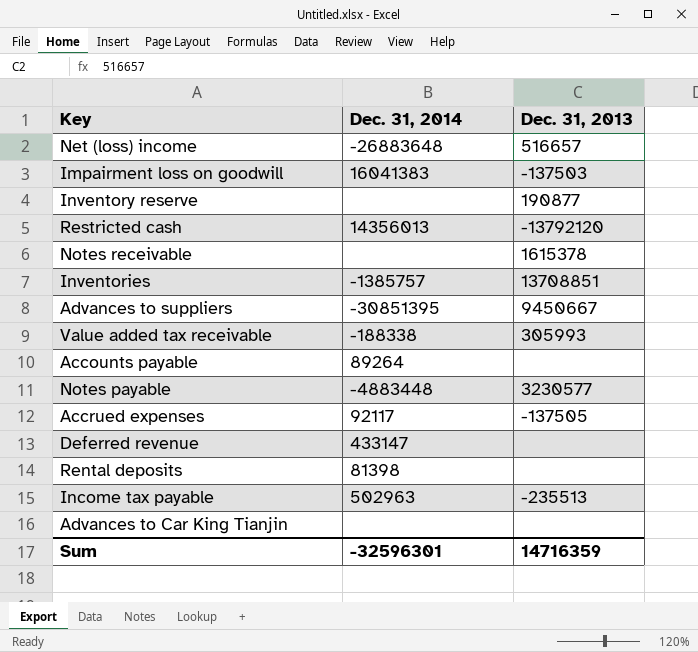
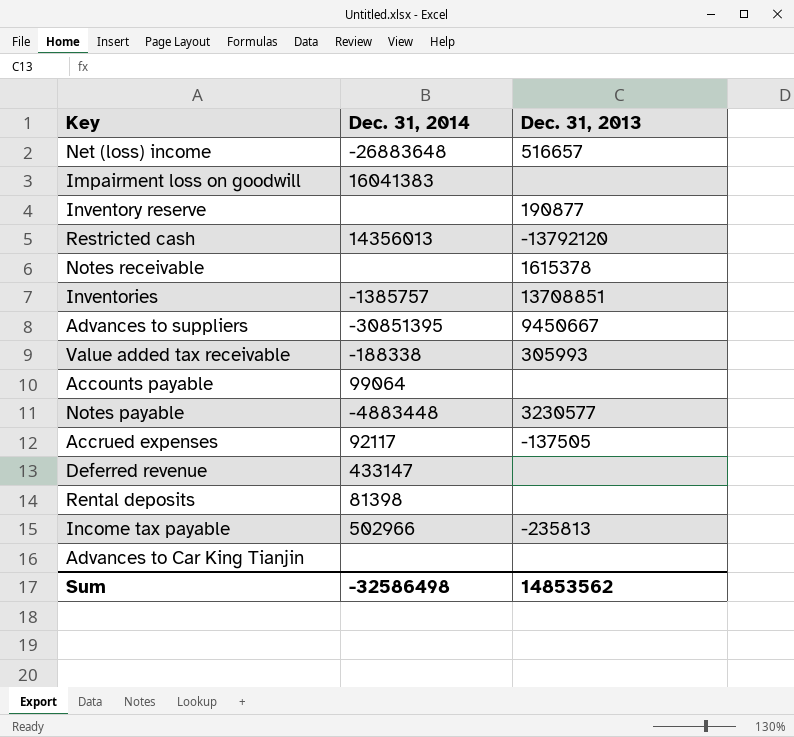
Impairment loss on goodwill | Dec. 31, 2013: -137503 -> none
Accounts payable | Dec. 31, 2014: 89264 -> 99064
Income tax payable | Dec. 31, 2014: 502963 -> 502966
Income tax payable | Dec. 31, 2013: -235513 -> -235813
Sum | Dec. 31, 2014: -32596301 -> -32586498
Sum | Dec. 31, 2013: 14716359 -> 14853562

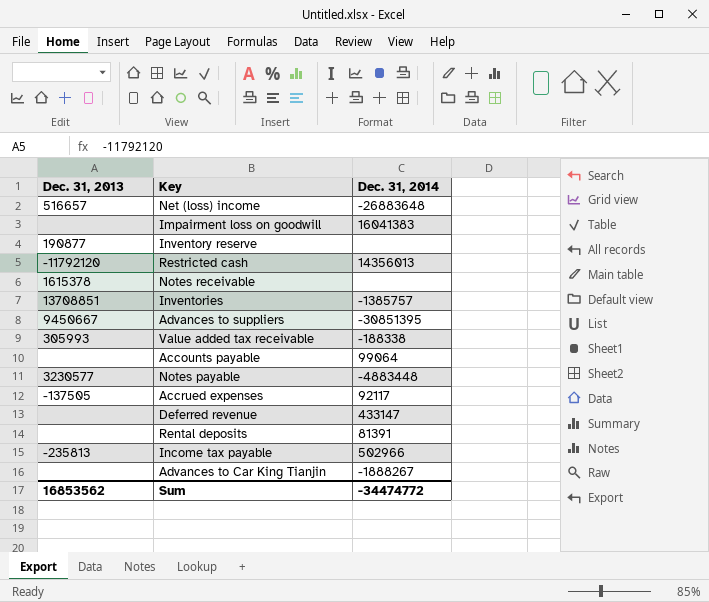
column Dec. 31, 2013 | position: 3 -> 1
Restricted cash | Dec. 31, 2013: -13792120 -> -11792120
Rental deposits | Dec. 31, 2014: 81398 -> 81391
Advances to Car King Tianjin | Dec. 31, 2014: none -> -1888267
Sum | Dec. 31, 2013: 14853562 -> 16853562
Sum | Dec. 31, 2014: -32586498 -> -34474772

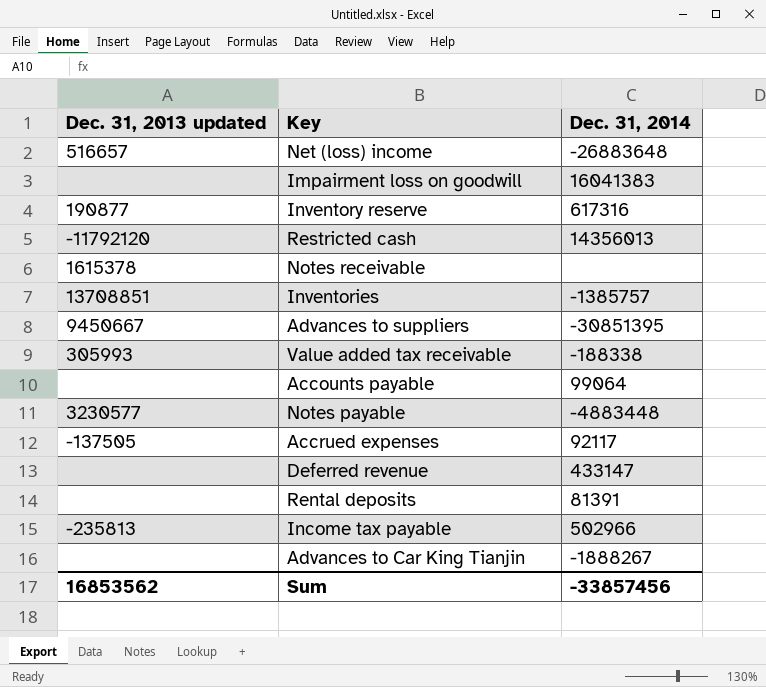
column name: Dec. 31, 2013 -> Dec. 31, 2013 updated
Inventory reserve | Dec. 31, 2014: none -> 617316
Sum | Dec. 31, 2014: -34474772 -> -33857456

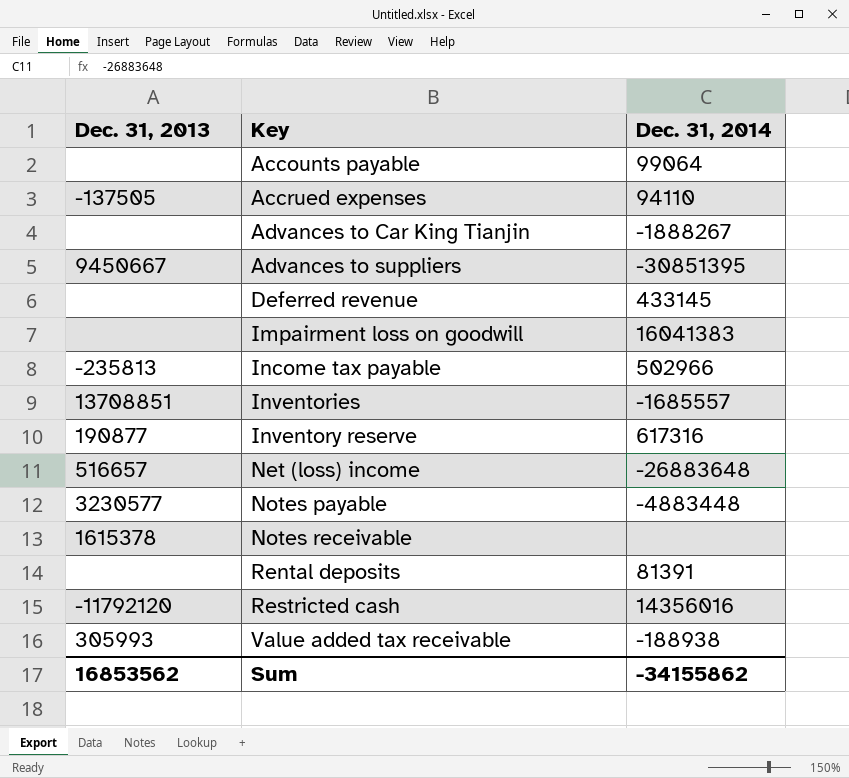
row order: none -> Key ascending
column name: Dec. 31, 2013 updated -> Dec. 31, 2013
Accrued expenses | Dec. 31, 2014: 92117 -> 94110
Deferred revenue | Dec. 31, 2014: 433147 -> 433145
Inventories | Dec. 31, 2014: -1385757 -> -1685557
Restricted cash | Dec. 31, 2014: 14356013 -> 14356016
Value added tax receivable | Dec. 31, 2014: -188338 -> -188938
Sum | Dec. 31, 2014: -33857456 -> -34155862

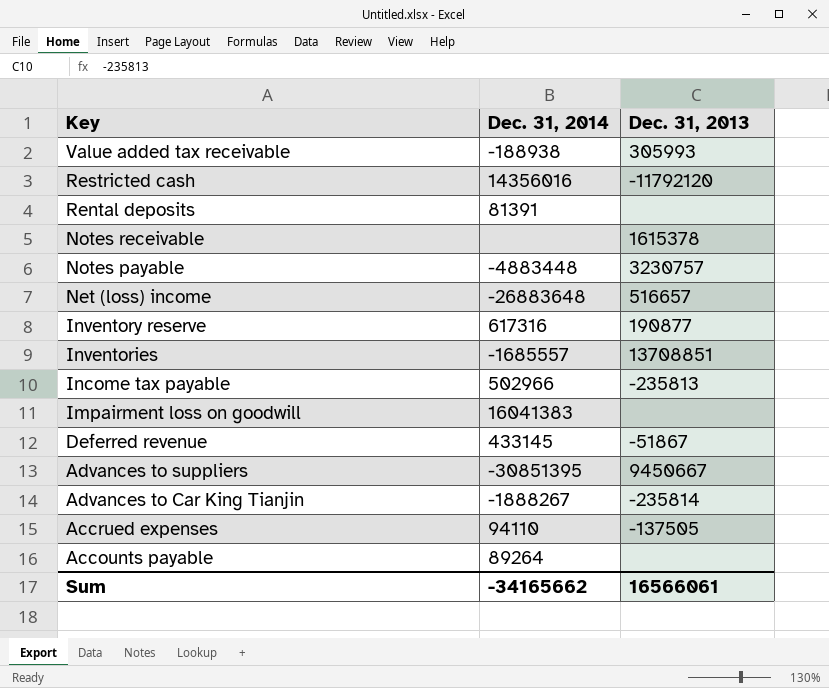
row order: Key ascending -> Key descending
column Dec. 31, 2013 | position: 1 -> 3
Notes payable | Dec. 31, 2013: 3230577 -> 3230757
Deferred revenue | Dec. 31, 2013: none -> -51867
Advances to Car King Tianjin | Dec. 31, 2013: none -> -235814
Accounts payable | Dec. 31, 2014: 99064 -> 89264
Sum | Dec. 31, 2014: -34155862 -> -34165662
Sum | Dec. 31, 2013: 16853562 -> 16566061

